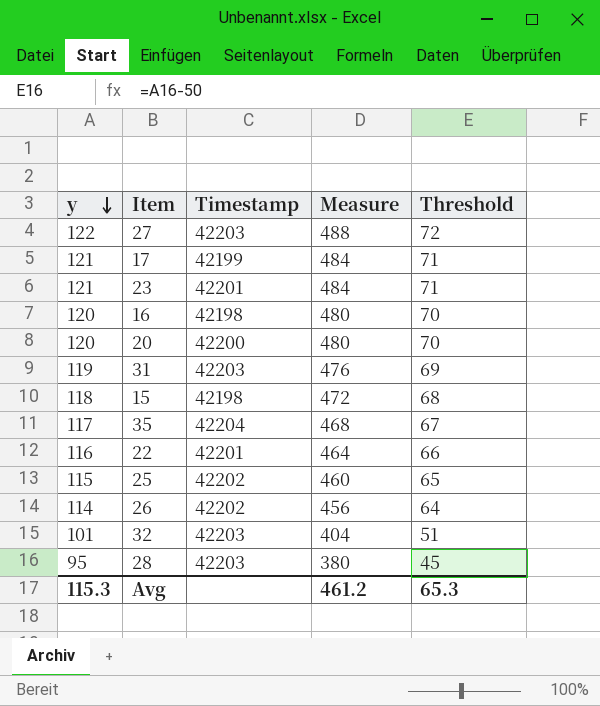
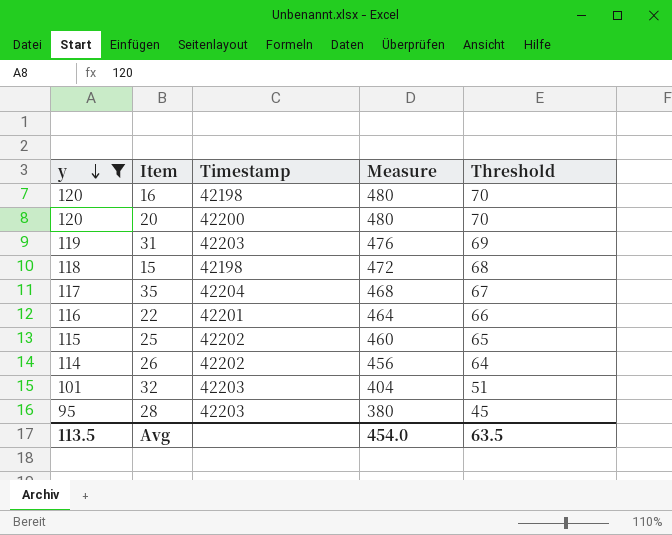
filter: none -> y <= 120
Avg | y: 115.3 -> 113.5
Avg | Measure: 461.2 -> 454.0
Avg | Threshold: 65.3 -> 63.5

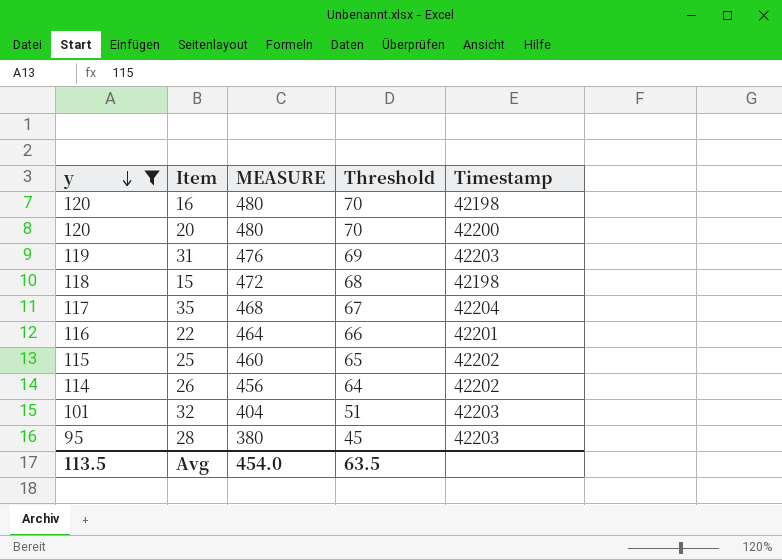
column name: Measure -> MEASURE
column Timestamp | position: 3 -> 5

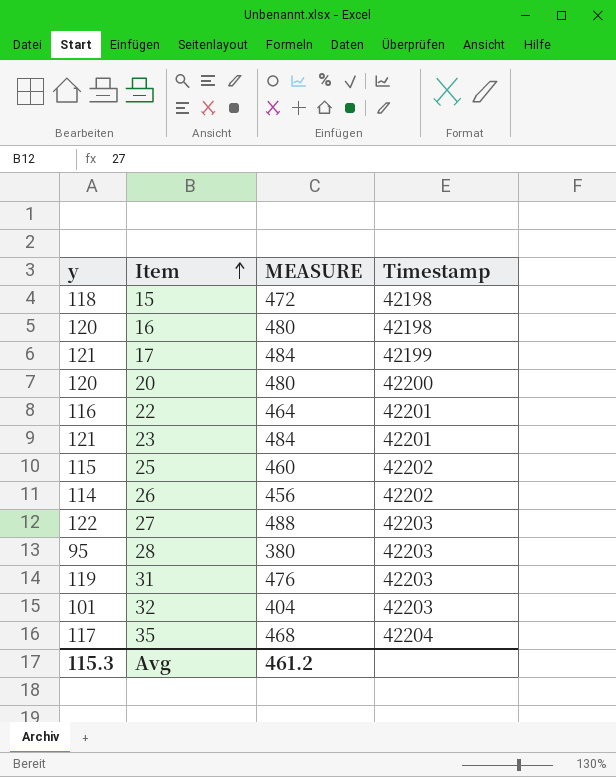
filter: y <= 120 -> none
row order: y descending -> Item ascending
column Threshold | formula: [y] - 50 -> none
Avg | y: 113.5 -> 115.3
Avg | MEASURE: 454.0 -> 461.2

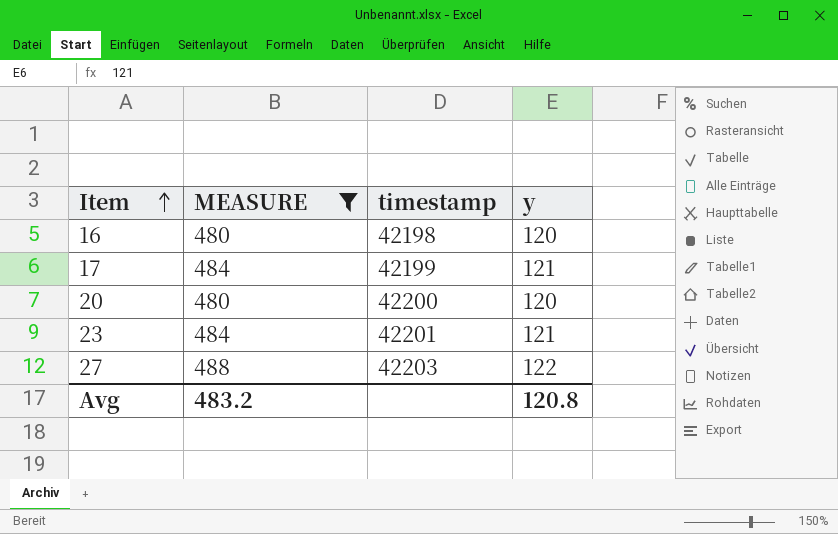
filter: none -> MEASURE >= 480
column name: Timestamp -> timestamp
column y | position: 1 -> 4
Avg | MEASURE: 461.2 -> 483.2
Avg | y: 115.3 -> 120.8

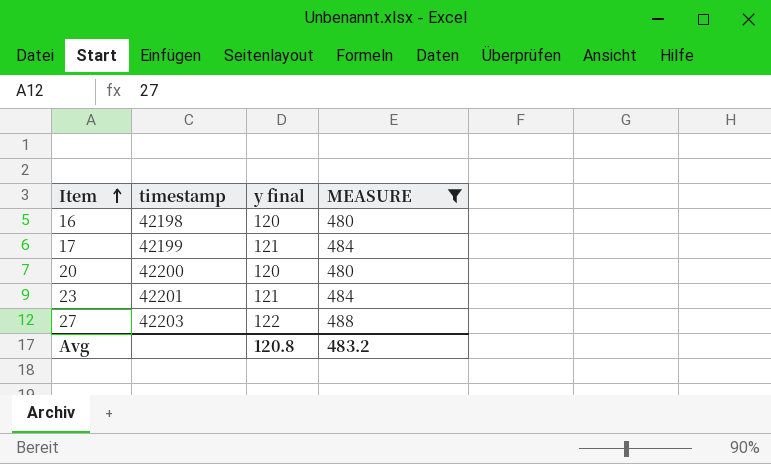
column name: y -> y final
column MEASURE | position: 2 -> 4

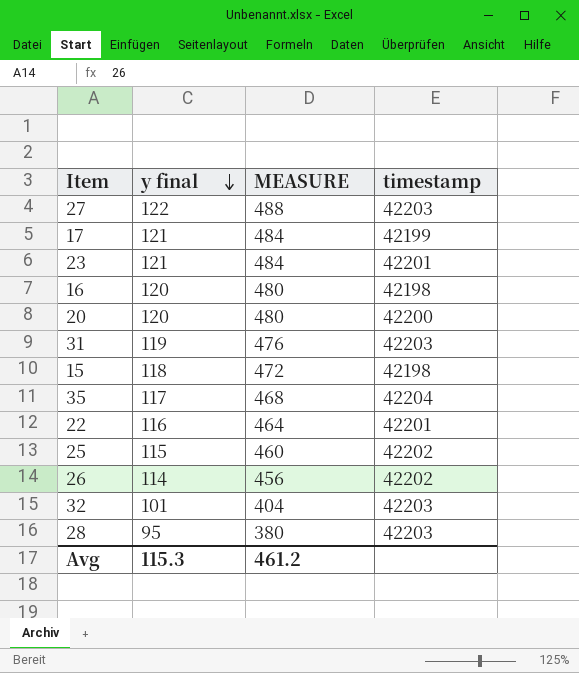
filter: MEASURE >= 480 -> none
row order: Item ascending -> y final descending
column timestamp | position: 2 -> 4
Avg | y final: 120.8 -> 115.3
Avg | MEASURE: 483.2 -> 461.2

